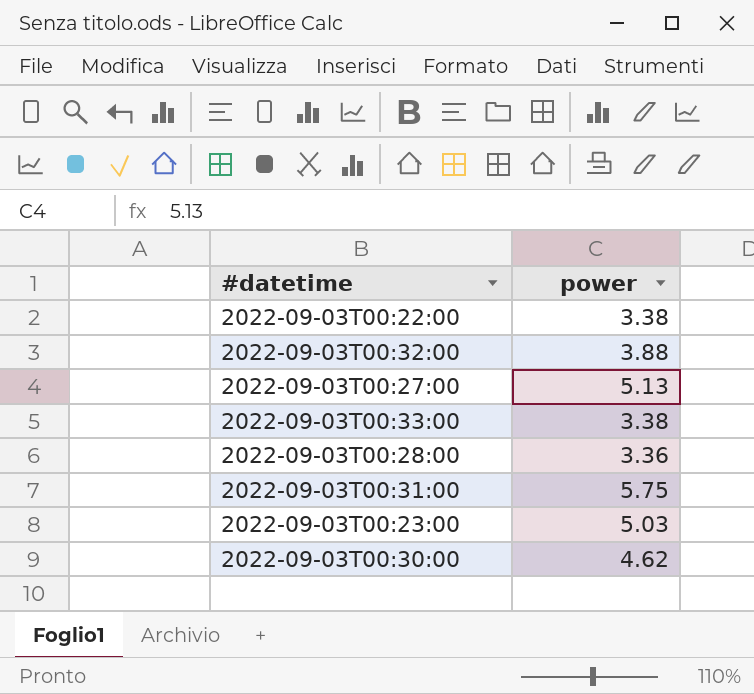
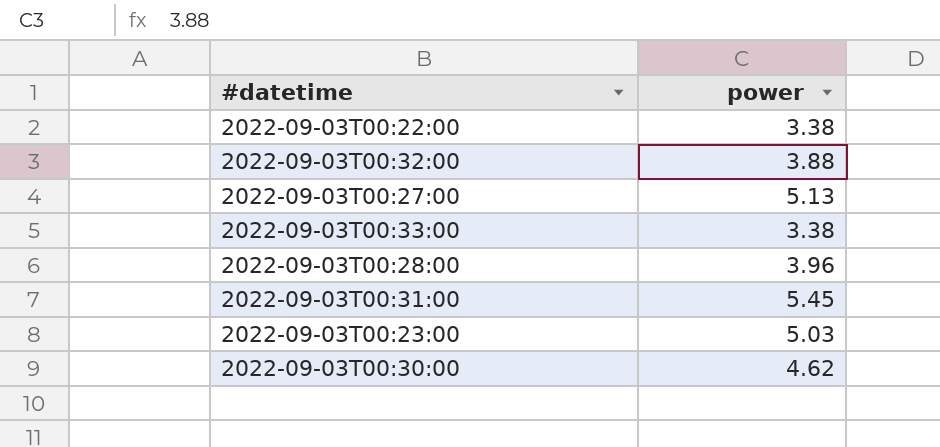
2022-09-03T00:28:00 | power: 3.36 -> 3.96
2022-09-03T00:31:00 | power: 5.75 -> 5.45

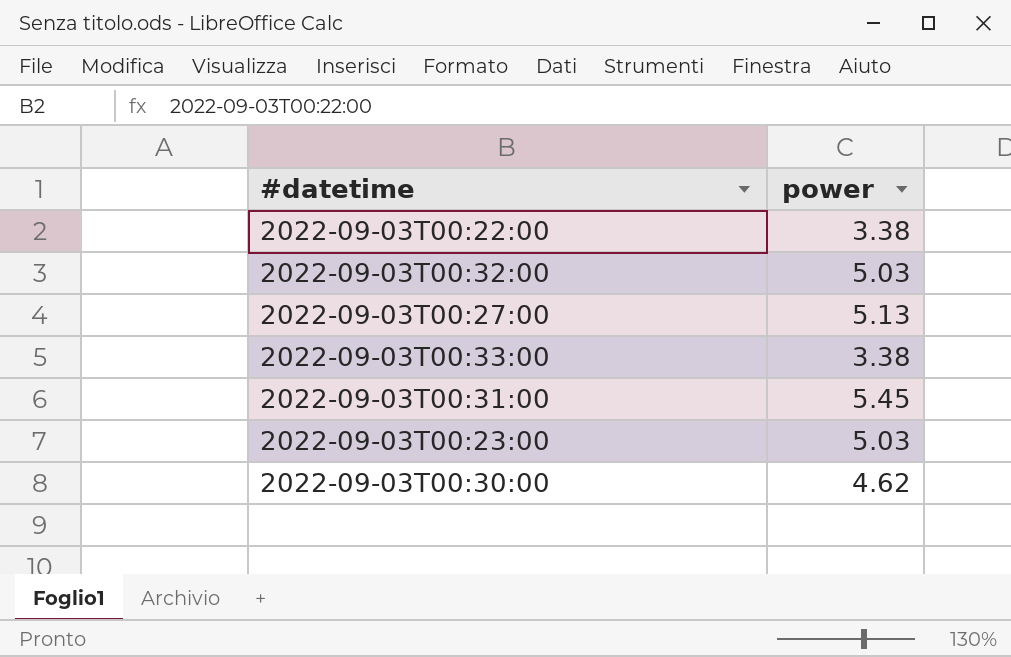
row 2022-09-03T00:28:00: 3.96 -> none
2022-09-03T00:32:00 | power: 3.88 -> 5.03

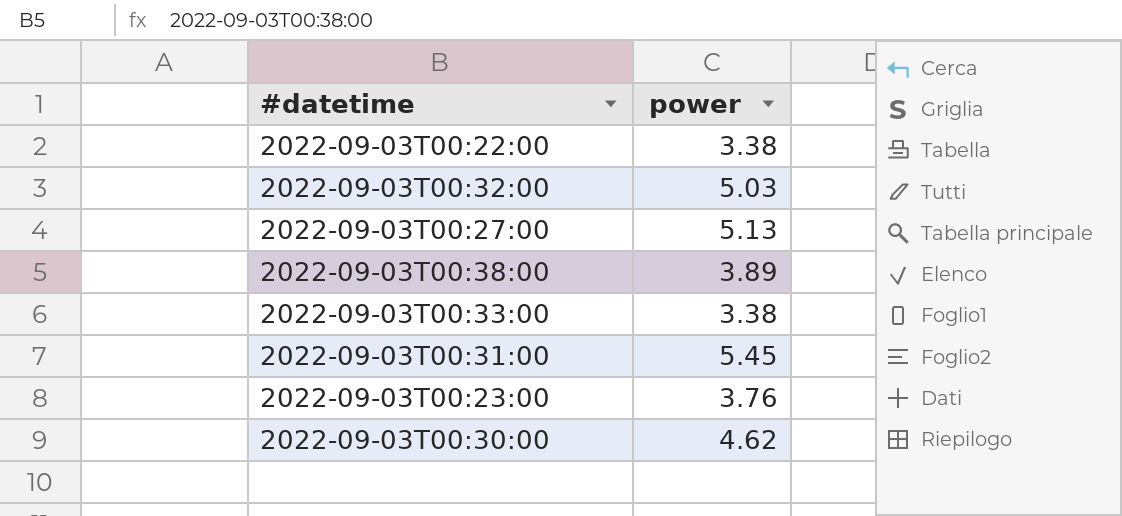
row 2022-09-03T00:38:00: none -> 3.89
2022-09-03T00:23:00 | power: 5.03 -> 3.76

